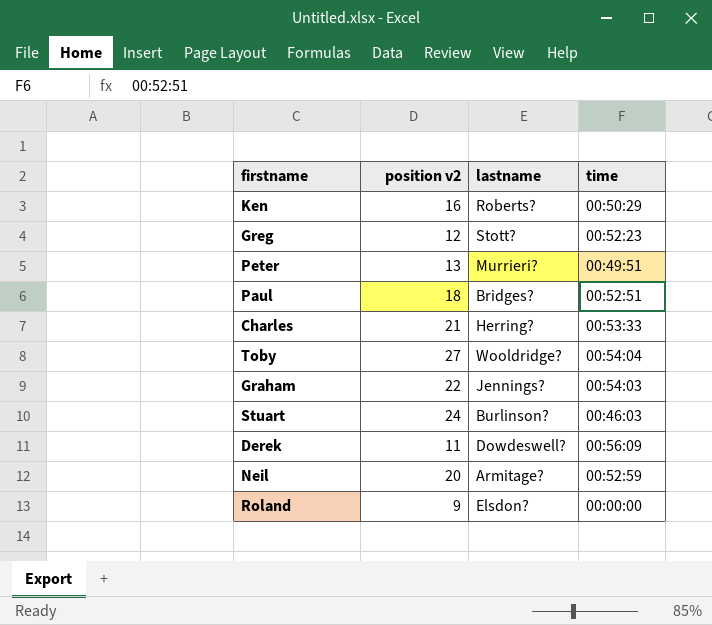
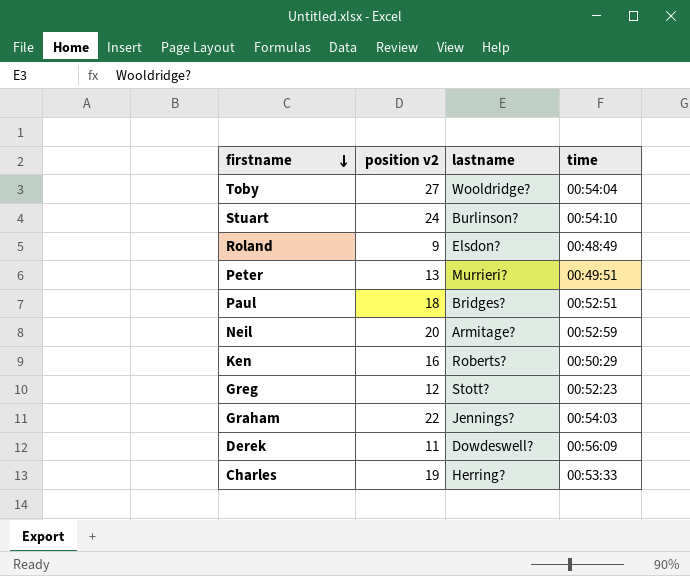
row order: none -> firstname descending
Stuart | time: 00:46:03 -> 00:54:10
Roland | time: 00:00:00 -> 00:48:49
Charles | position v2: 21 -> 19

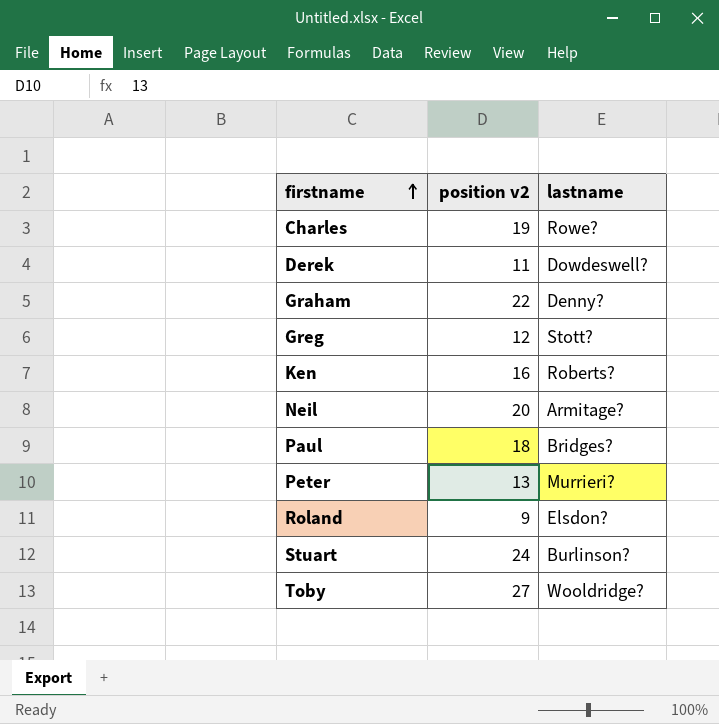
row order: firstname descending -> firstname ascending
column time | position: 4 -> none
Charles | lastname: Herring? -> Rowe?
Graham | lastname: Jennings? -> Denny?

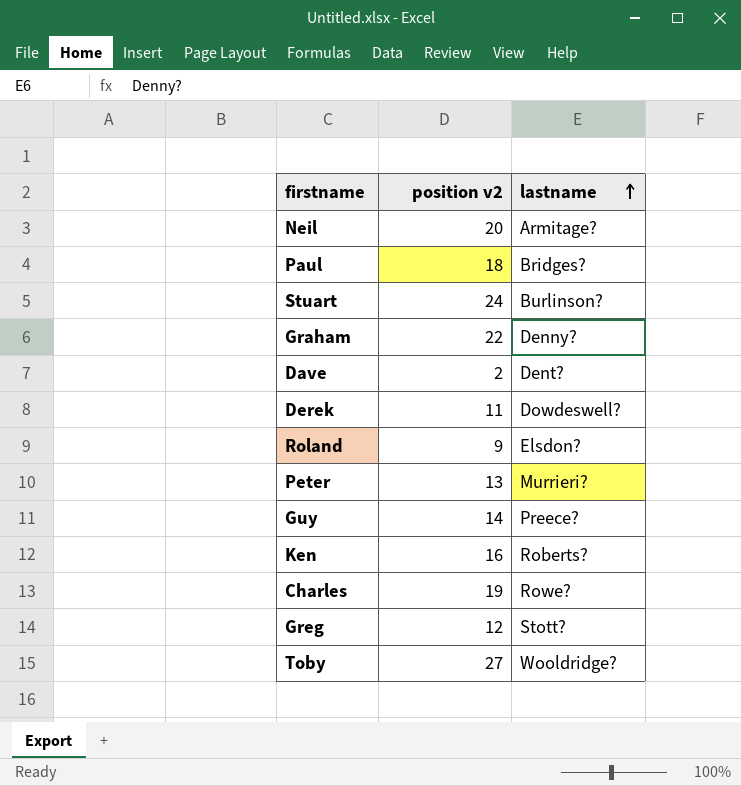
row order: firstname ascending -> lastname ascending
row Dave: none -> 2 | Dent?
row Guy: none -> 14 | Preece?

